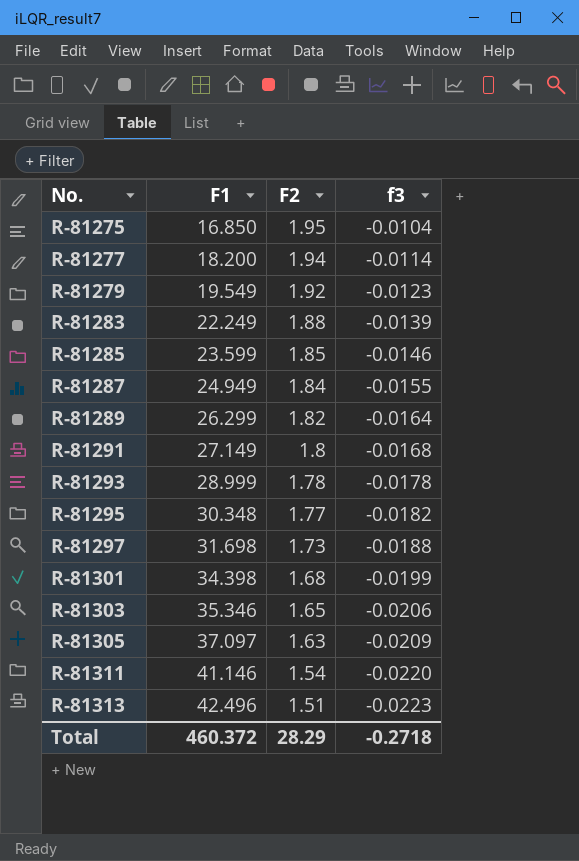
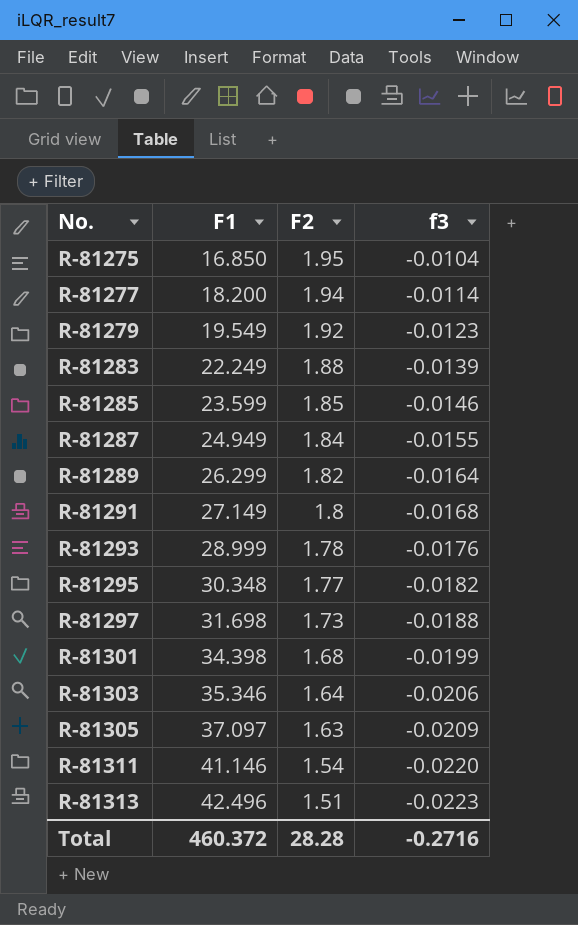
R-81293 | f3: -0.0178 -> -0.0176
R-81303 | F2: 1.65 -> 1.64
Total | F2: 28.29 -> 28.28
Total | f3: -0.2718 -> -0.2716

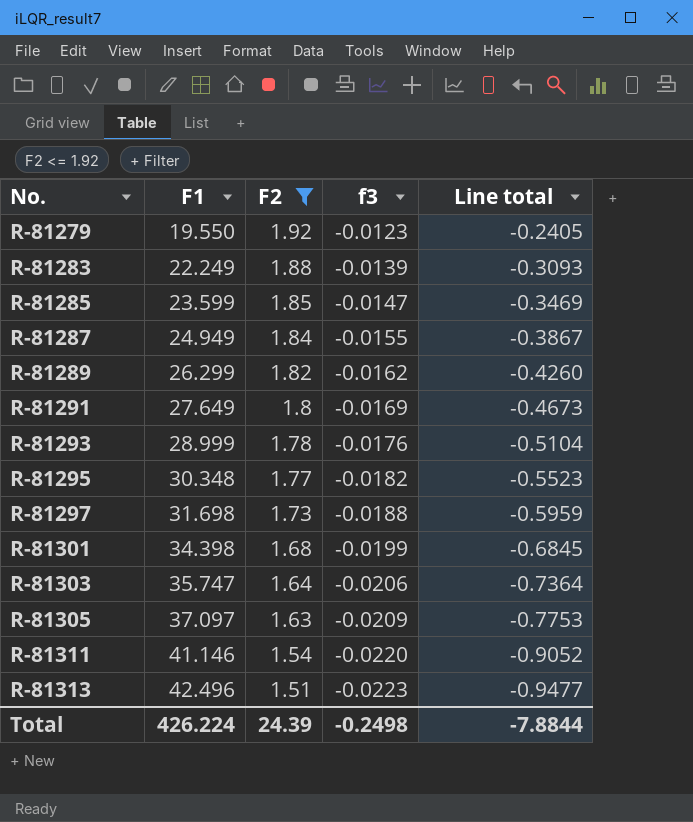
filter: none -> F2 <= 1.92
column Line total | formula: none -> [F1] * [f3]
R-81279 | F1: 19.549 -> 19.550
R-81285 | f3: -0.0146 -> -0.0147
R-81289 | f3: -0.0164 -> -0.0162
R-81291 | F1: 27.149 -> 27.649
R-81291 | f3: -0.0168 -> -0.0169
R-81303 | F1: 35.346 -> 35.747
Total | F1: 460.372 -> 426.224
Total | F2: 28.28 -> 24.39
Total | f3: -0.2716 -> -0.2498

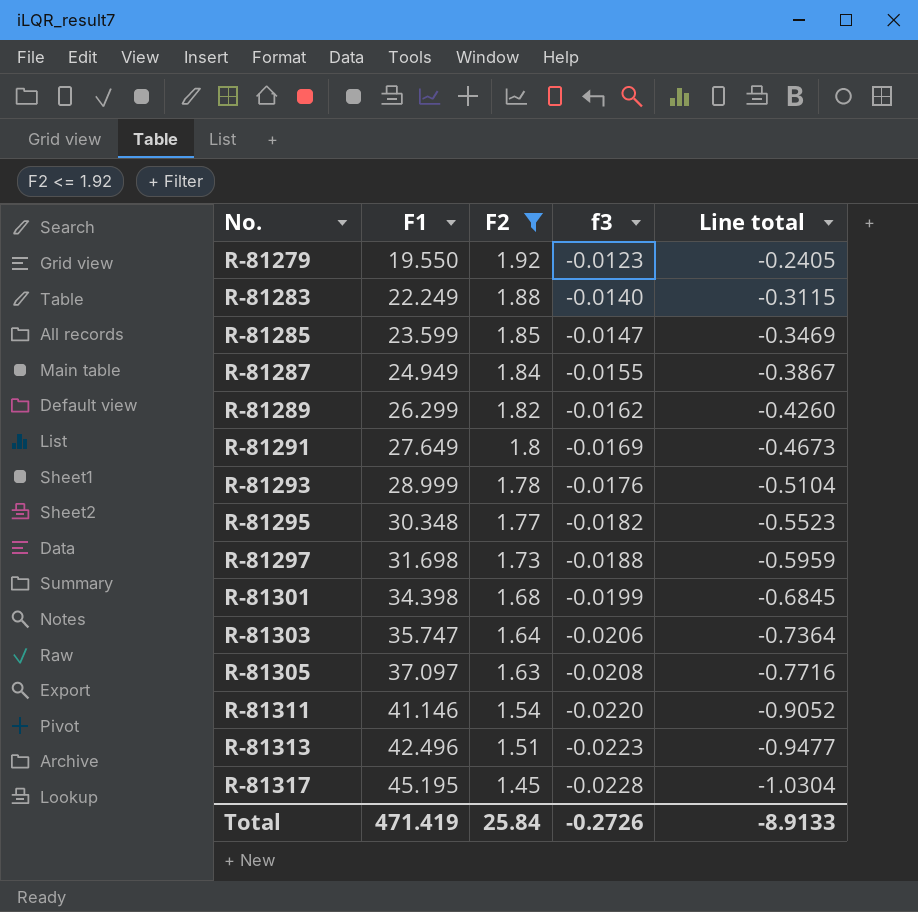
R-81283 | f3: -0.0139 -> -0.0140
R-81283 | Line total: -0.3093 -> -0.3115
R-81305 | f3: -0.0209 -> -0.0208
R-81305 | Line total: -0.7753 -> -0.7716
row R-81317: none -> 45.195 | 1.45 | -0.0228 | -1.0304
Total | F1: 426.224 -> 471.419
Total | F2: 24.39 -> 25.84
Total | f3: -0.2498 -> -0.2726
Total | Line total: -7.8844 -> -8.9133

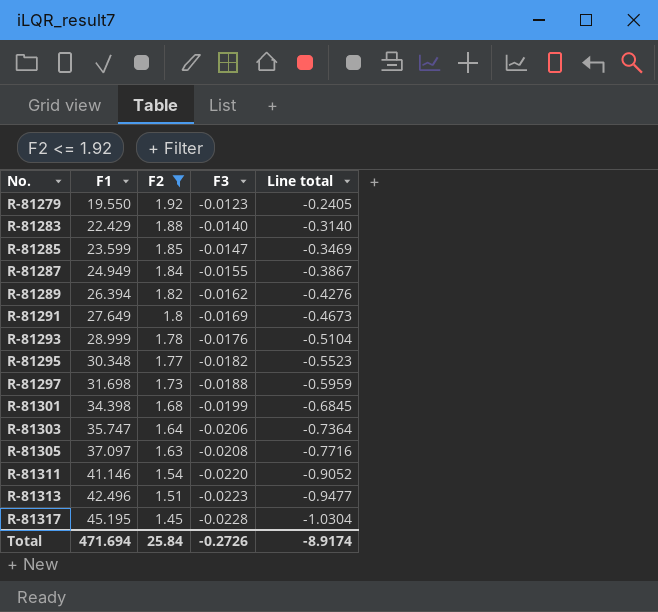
column name: f3 -> F3
R-81283 | F1: 22.249 -> 22.429
R-81283 | Line total: -0.3115 -> -0.3140
R-81289 | F1: 26.299 -> 26.394
R-81289 | Line total: -0.4260 -> -0.4276
Total | F1: 471.419 -> 471.694
Total | Line total: -8.9133 -> -8.9174

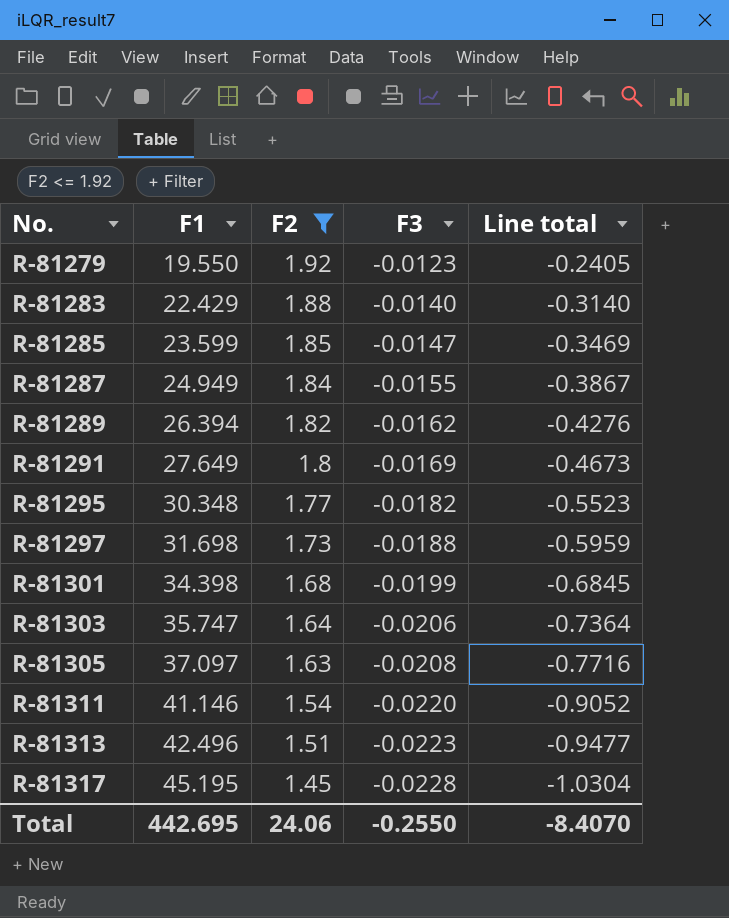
row R-81293: 28.999 | 1.78 | -0.0176 | -0.5104 -> none
Total | F1: 471.694 -> 442.695
Total | F2: 25.84 -> 24.06
Total | F3: -0.2726 -> -0.2550
Total | Line total: -8.9174 -> -8.4070

